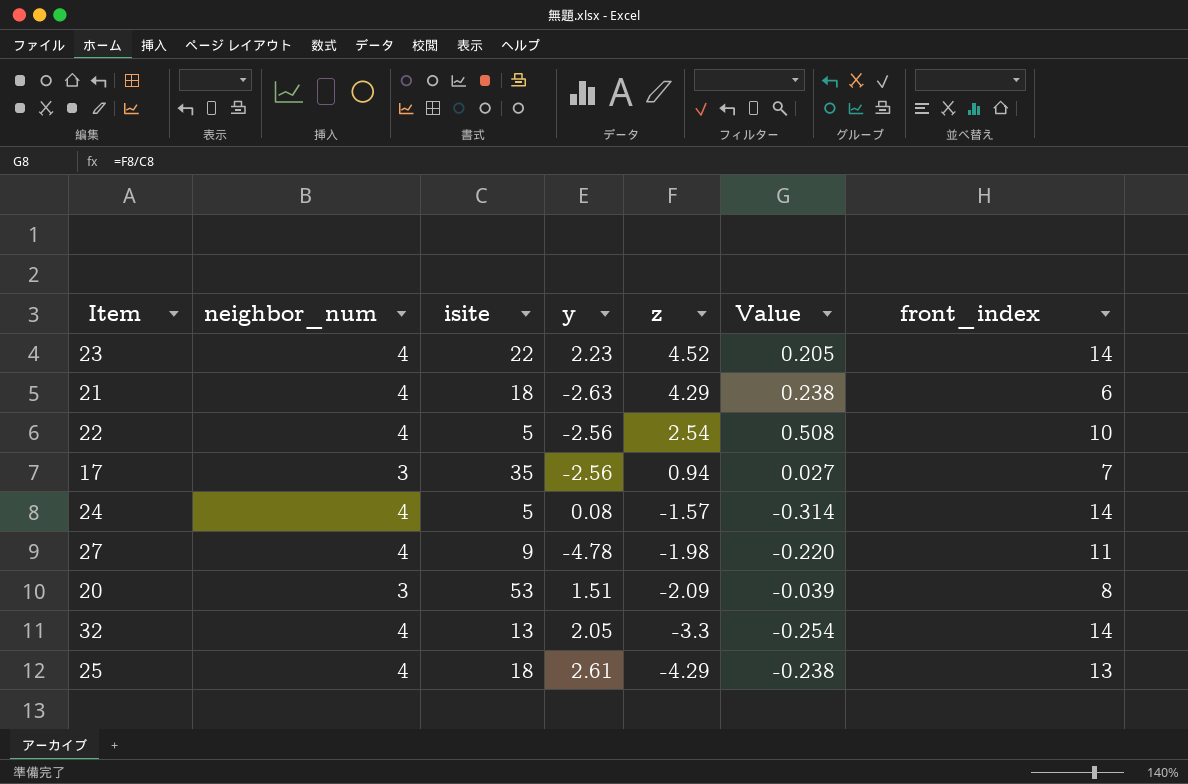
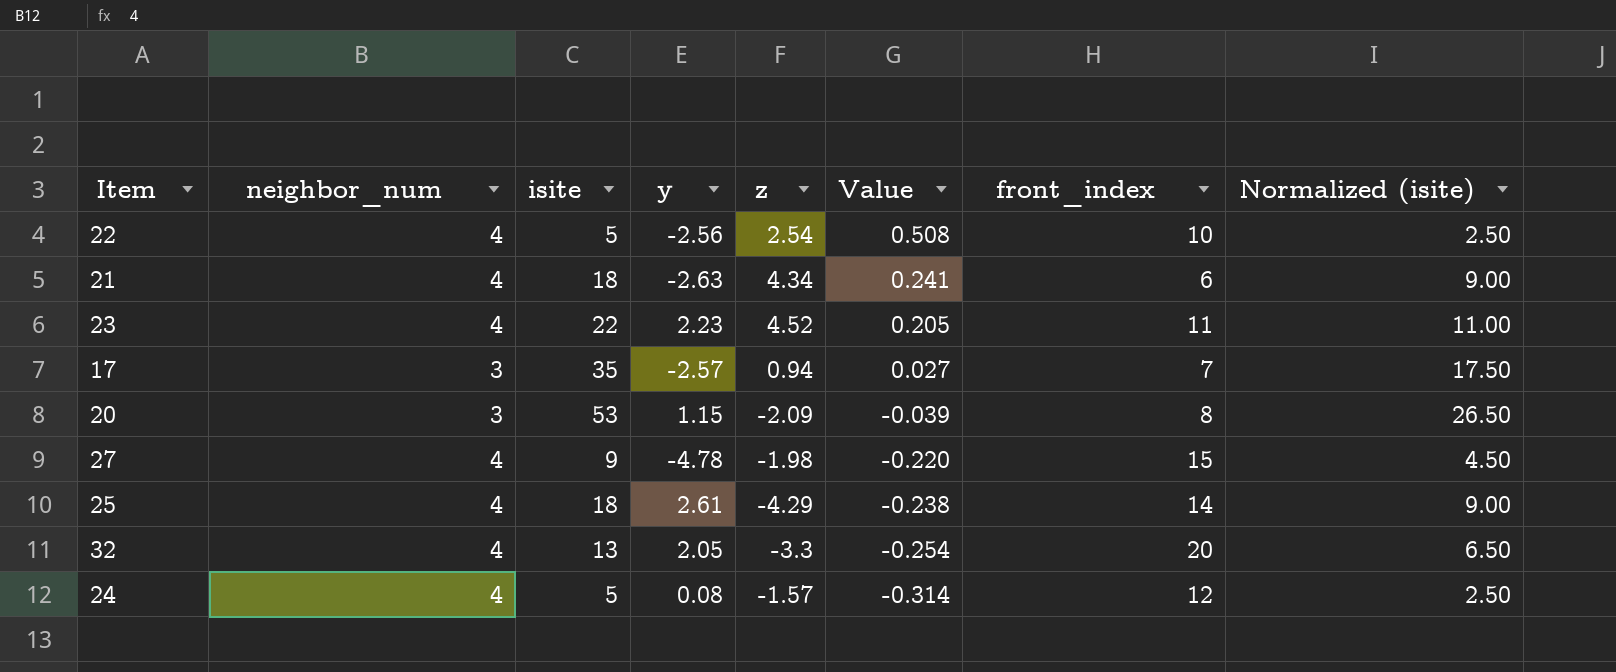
row order: z descending -> Value descending
column Normalized (isite) | formula: none -> [isite] * 0.5
21 | z: 4.29 -> 4.34
21 | Value: 0.238 -> 0.241
23 | front_index: 14 -> 11
17 | y: -2.56 -> -2.57
20 | y: 1.51 -> 1.15
27 | front_index: 11 -> 15
25 | front_index: 13 -> 14
32 | front_index: 14 -> 20
24 | front_index: 14 -> 12

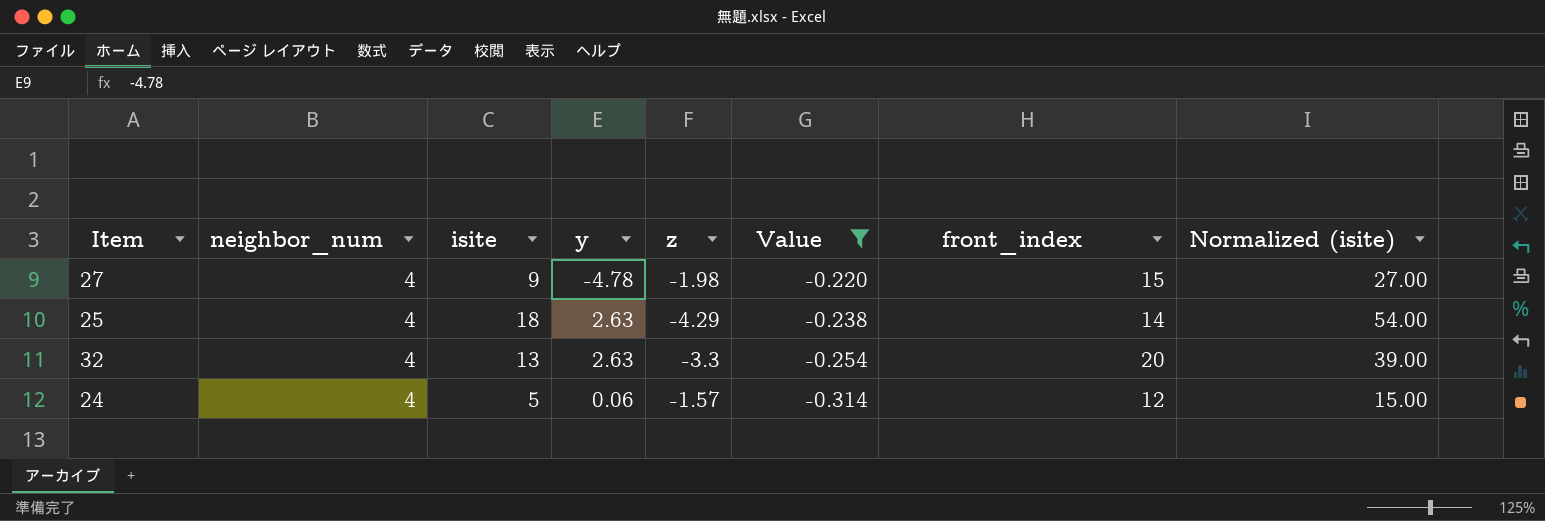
filter: none -> Value <= -0.220
column Normalized (isite) | formula: [isite] * 0.5 -> [isite] * 3
25 | y: 2.61 -> 2.63
32 | y: 2.05 -> 2.63
24 | y: 0.08 -> 0.06

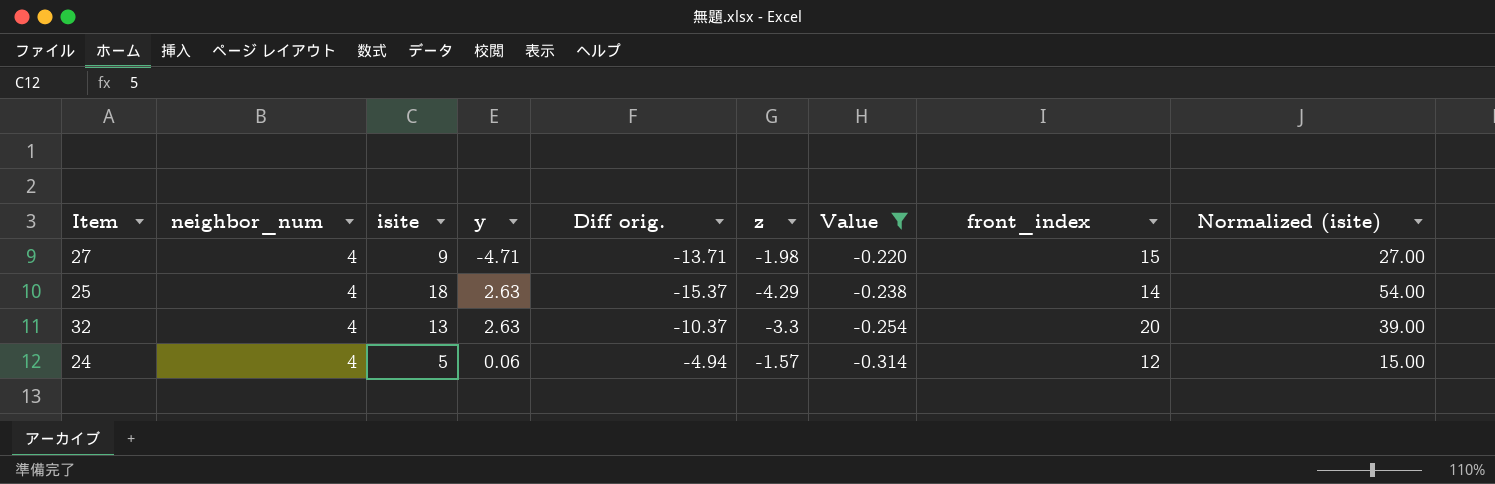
column Diff orig. | formula: none -> [y] - [isite]
27 | y: -4.78 -> -4.71

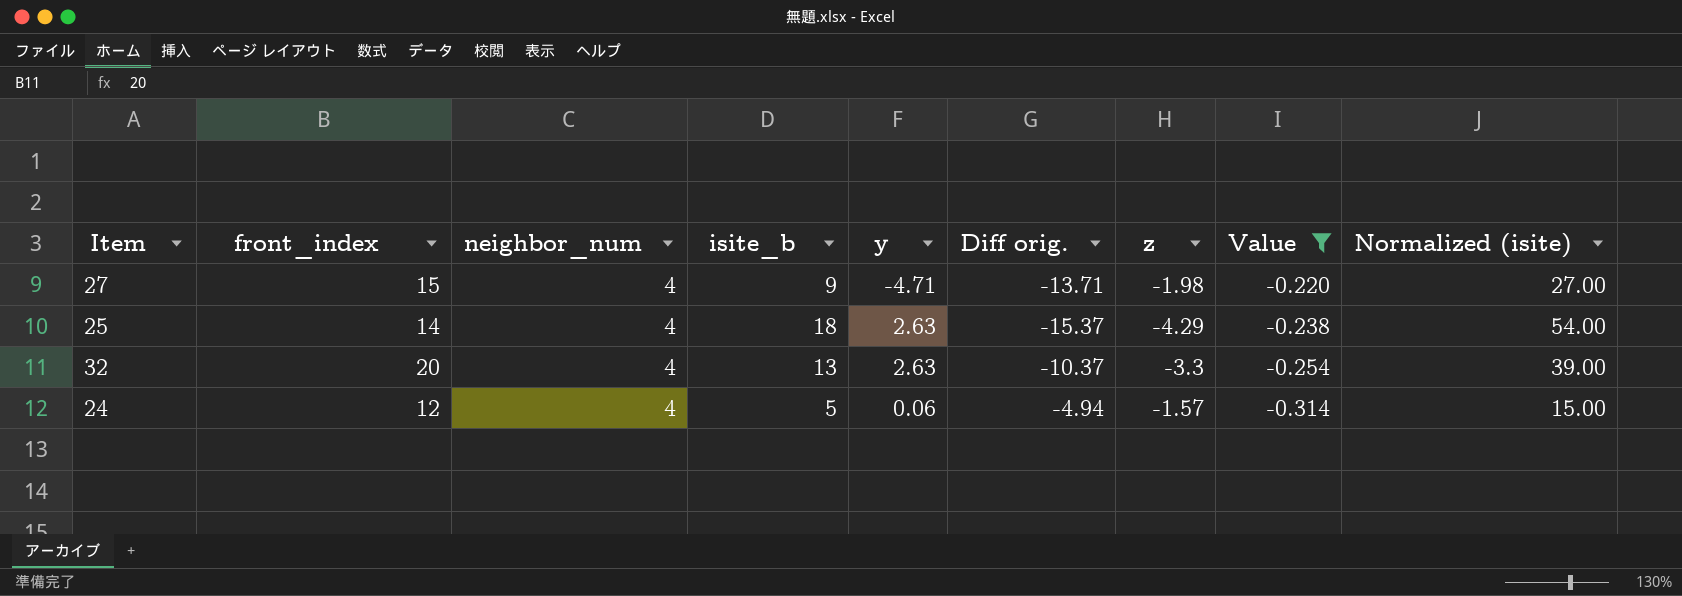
column front_index | position: 8 -> 2
column name: isite -> isite_b

